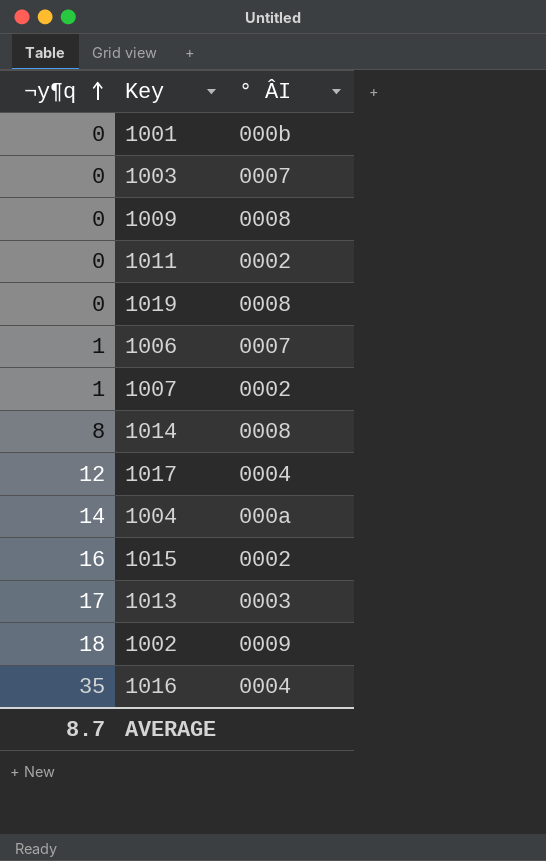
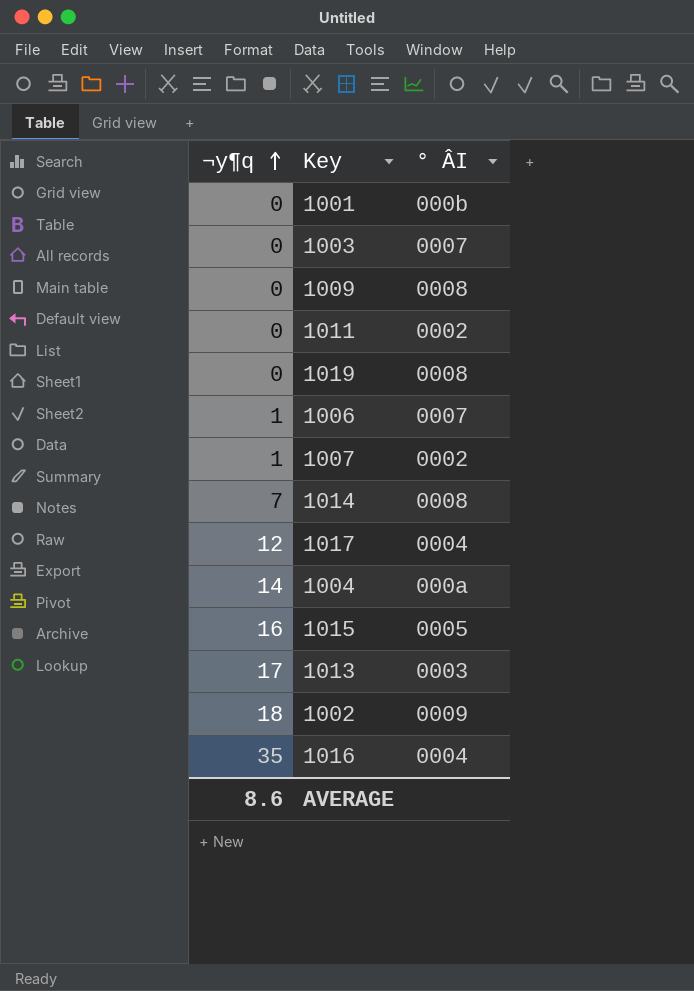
1014 | ¬y¶q: 8 -> 7
1015 | ° ÂI: 0002 -> 0005
AVERAGE | ¬y¶q: 8.7 -> 8.6

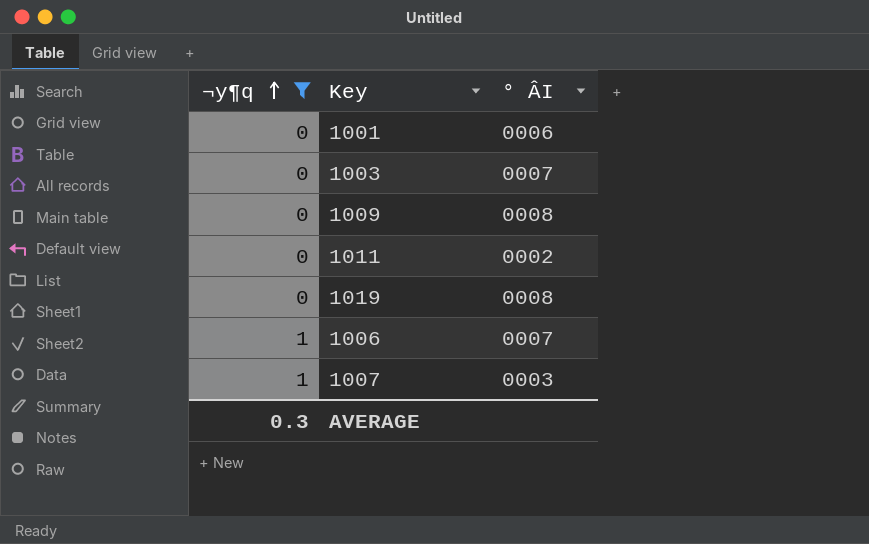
filter: none -> ¬y¶q <= 1
1001 | ° ÂI: 000b -> 0006
1007 | ° ÂI: 0002 -> 0003
AVERAGE | ¬y¶q: 8.6 -> 0.3

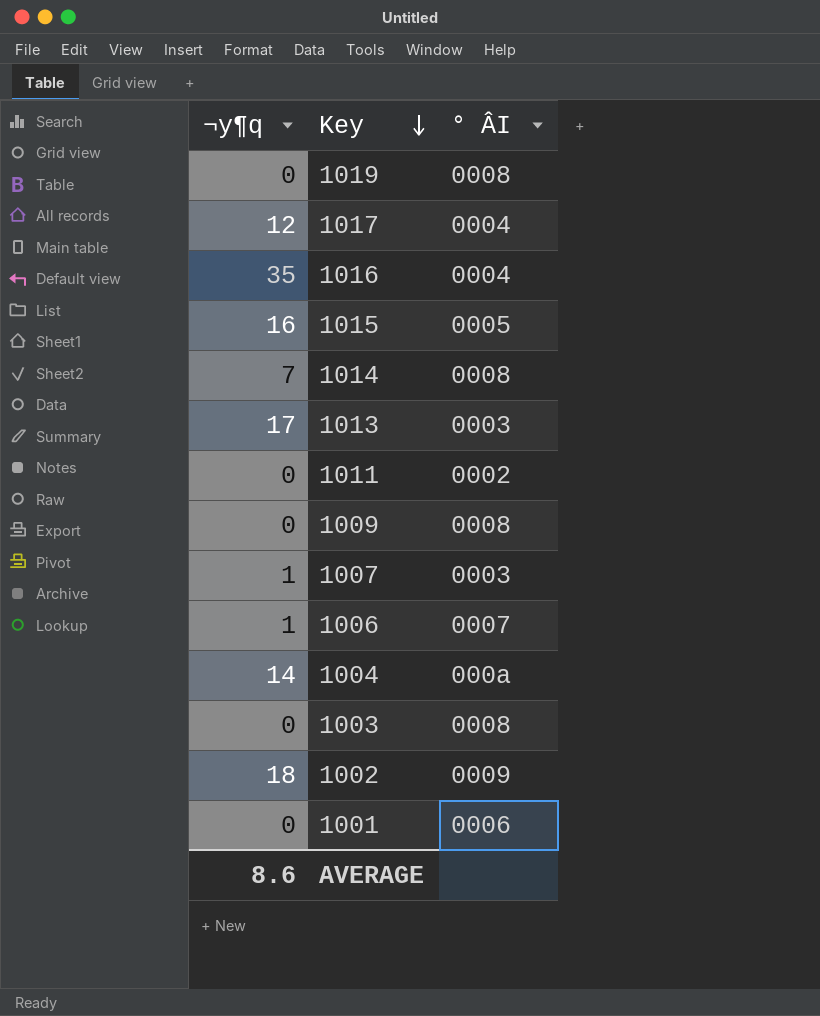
filter: ¬y¶q <= 1 -> none
row order: ¬y¶q ascending -> Key descending
1003 | ° ÂI: 0007 -> 0008
AVERAGE | ¬y¶q: 0.3 -> 8.6

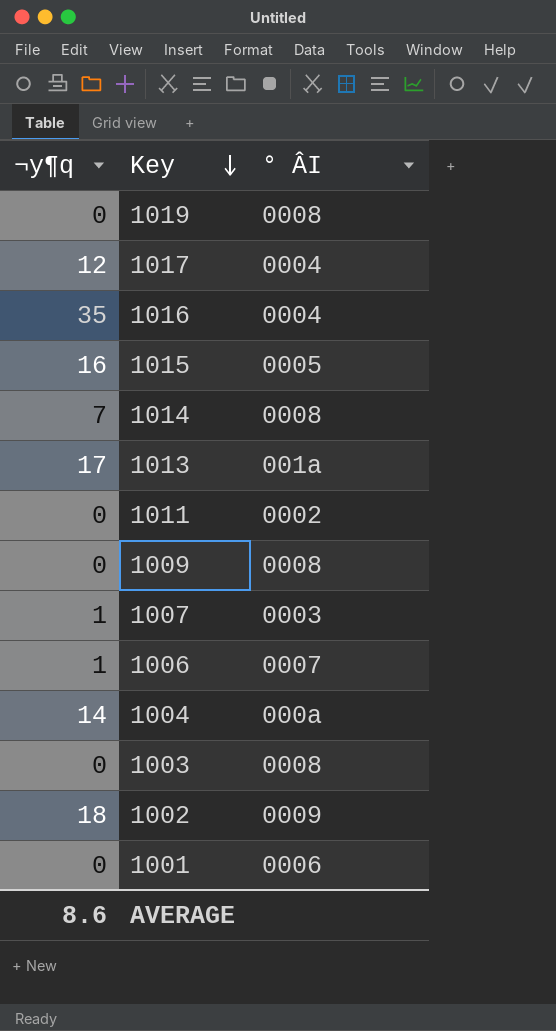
1013 | ° ÂI: 0003 -> 001a

